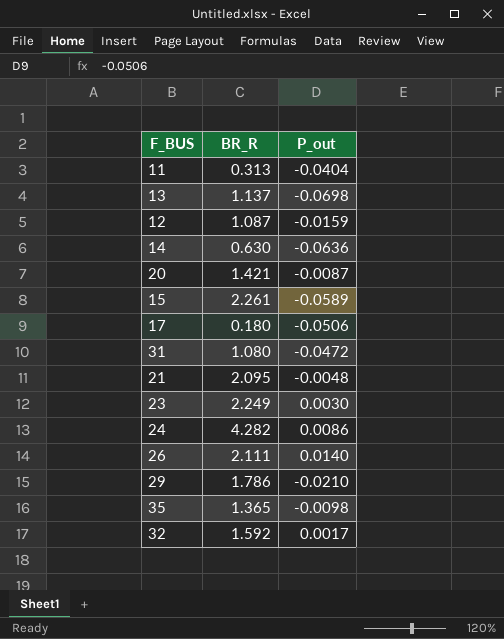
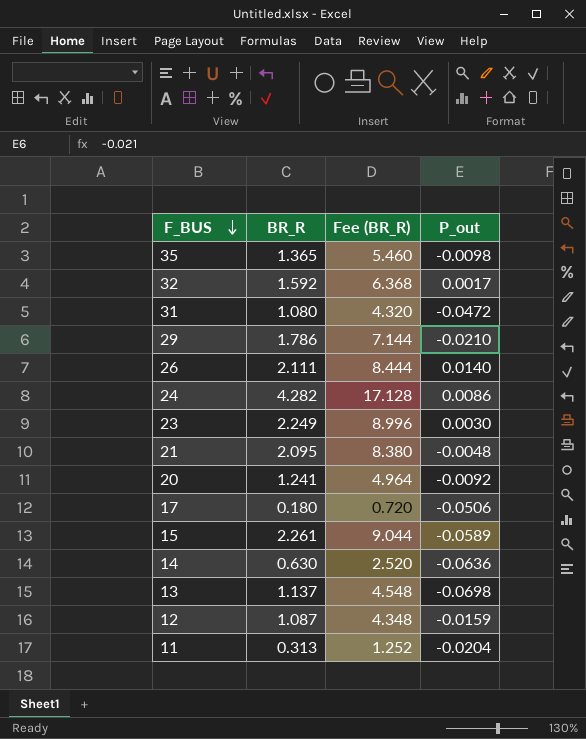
row order: none -> F_BUS descending
column Fee (BR_R) | formula: none -> [BR_R] * 4
20 | BR_R: 1.421 -> 1.241
20 | P_out: -0.0087 -> -0.0092
11 | P_out: -0.0404 -> -0.0204

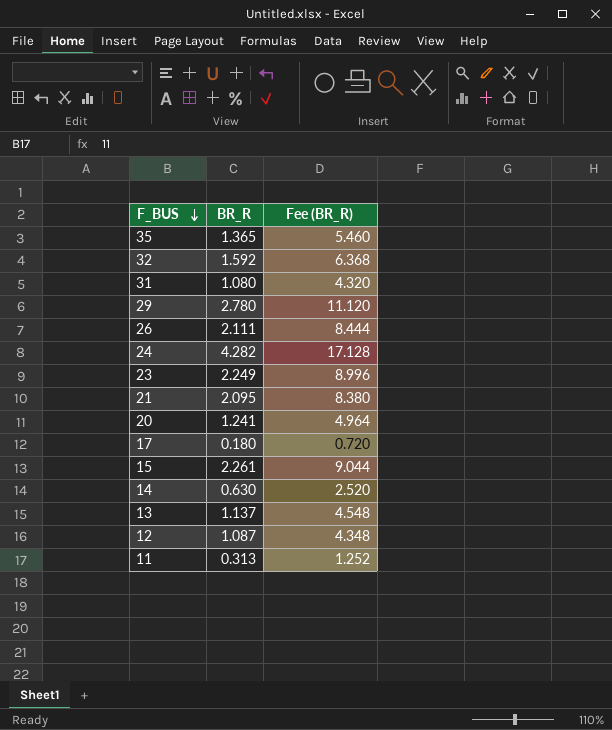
column P_out | position: 4 -> none
29 | BR_R: 1.786 -> 2.780
29 | Fee (BR_R): 7.144 -> 11.120

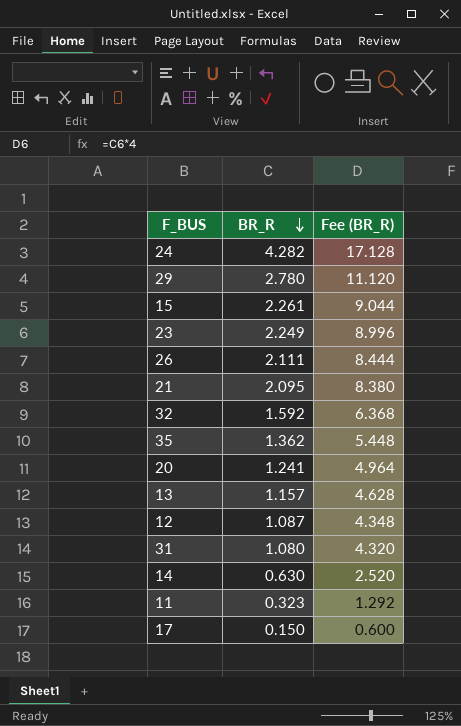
row order: F_BUS descending -> BR_R descending
35 | BR_R: 1.365 -> 1.362
35 | Fee (BR_R): 5.460 -> 5.448
13 | BR_R: 1.137 -> 1.157
13 | Fee (BR_R): 4.548 -> 4.628
11 | BR_R: 0.313 -> 0.323
11 | Fee (BR_R): 1.252 -> 1.292
17 | BR_R: 0.180 -> 0.150
17 | Fee (BR_R): 0.720 -> 0.600

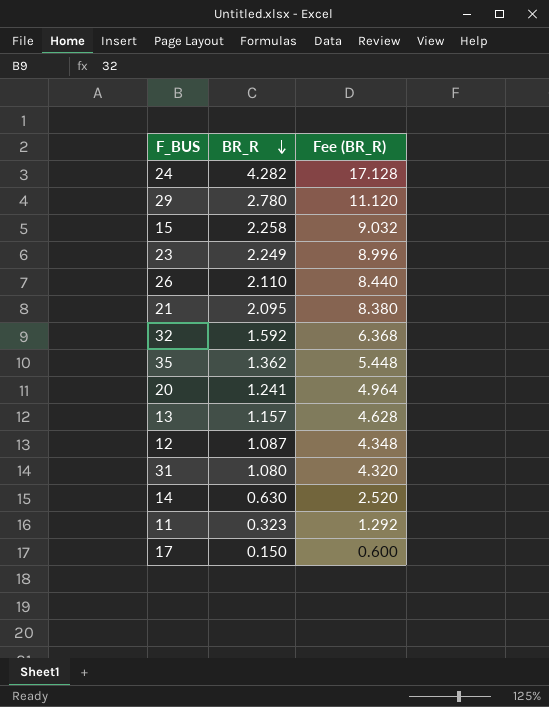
15 | BR_R: 2.261 -> 2.258
15 | Fee (BR_R): 9.044 -> 9.032
26 | BR_R: 2.111 -> 2.110
26 | Fee (BR_R): 8.444 -> 8.440

